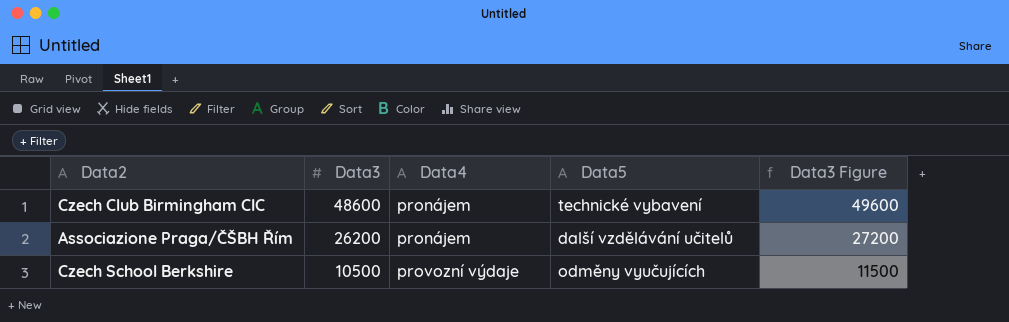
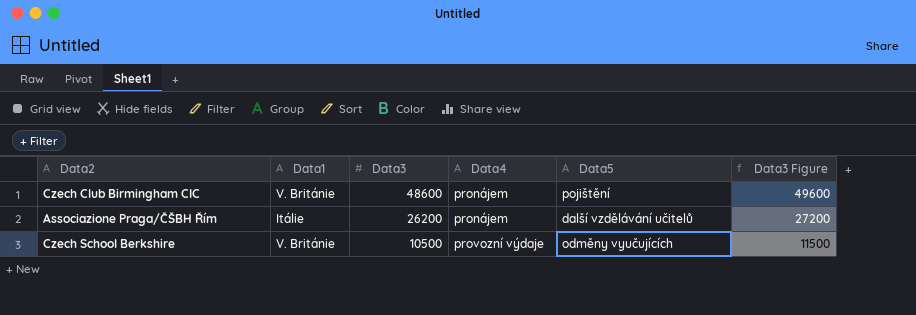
column Data1 | position: none -> 2
Czech Club Birmingham CIC | Data5: technické vybavení -> pojištění

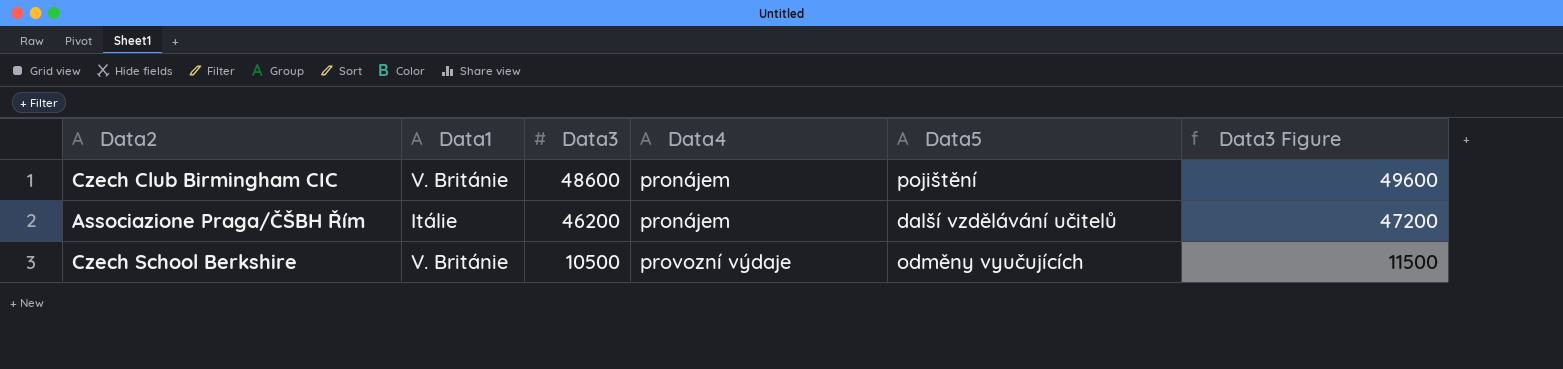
Associazione Praga/ČŠBH Řím | Data3: 26200 -> 46200
Associazione Praga/ČŠBH Řím | Data3 Figure: 27200 -> 47200

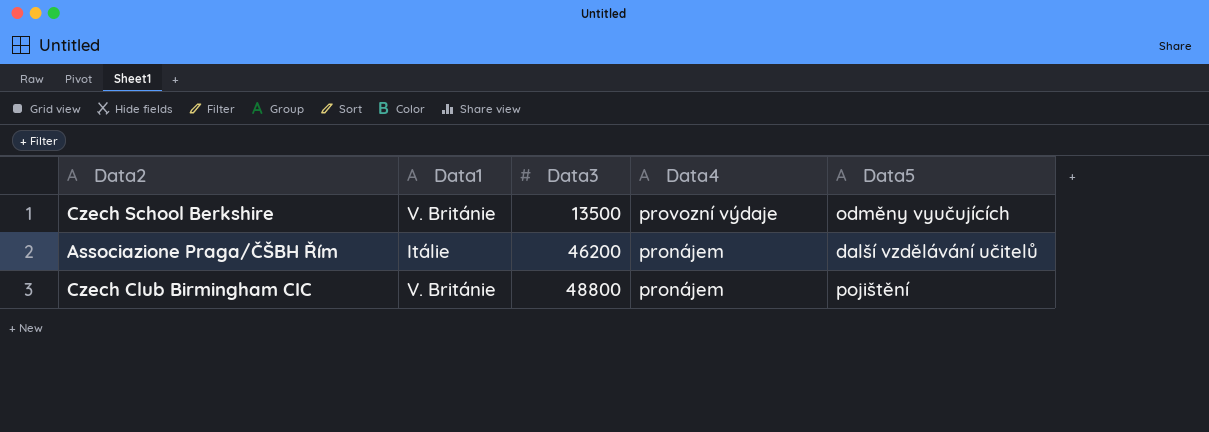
row order: Data3 descending -> Data3 ascending
column Data3 Figure | formula: [Data3] + 1000 -> none
Czech School Berkshire | Data3: 10500 -> 13500
Czech Club Birmingham CIC | Data3: 48600 -> 48800

